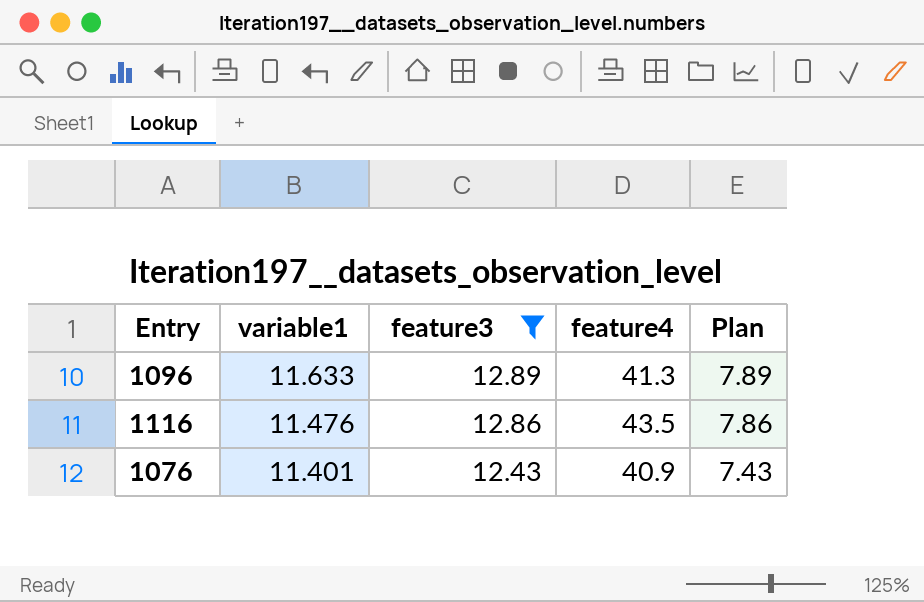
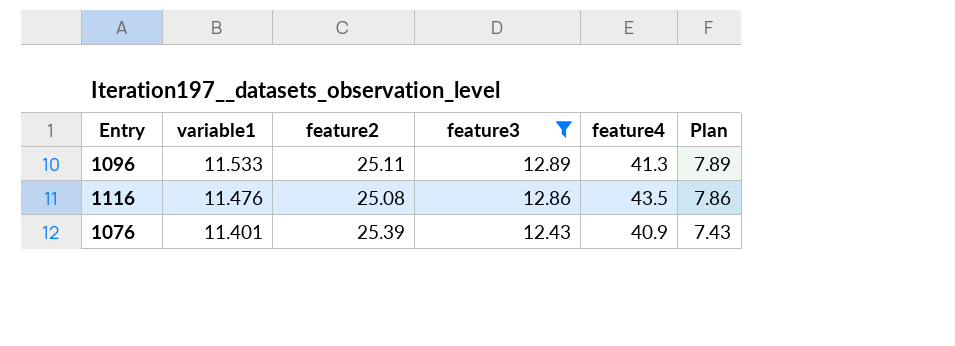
column feature2 | position: none -> 3
1096 | variable1: 11.633 -> 11.533

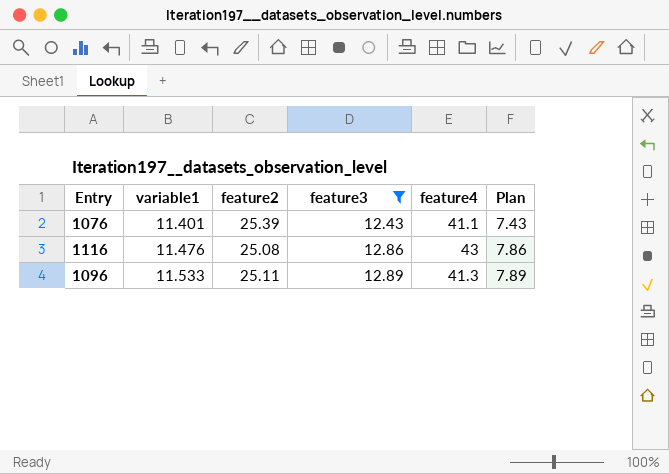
row order: variable1 descending -> variable1 ascending
1076 | feature4: 40.9 -> 41.1
1116 | feature4: 43.5 -> 43

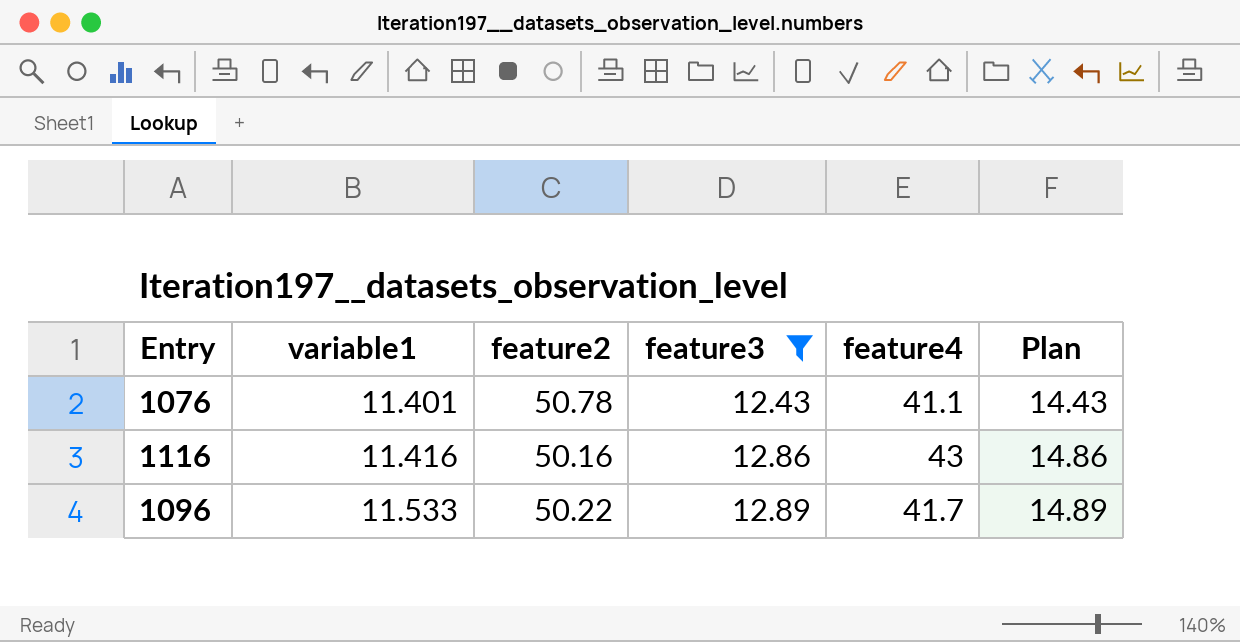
column Plan | formula: [feature3] - 5 -> [feature3] + 2
1076 | feature2: 25.39 -> 50.78
1116 | variable1: 11.476 -> 11.416
1116 | feature2: 25.08 -> 50.16
1096 | feature2: 25.11 -> 50.22
1096 | feature4: 41.3 -> 41.7

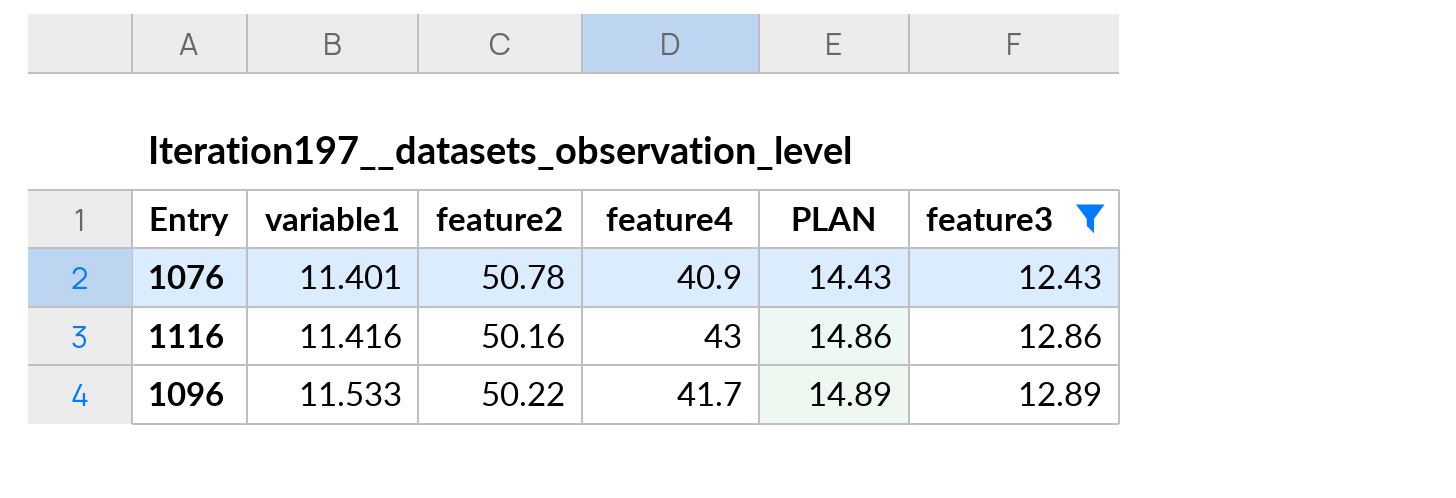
column name: Plan -> PLAN
column feature3 | position: 4 -> 6
1076 | feature4: 41.1 -> 40.9

